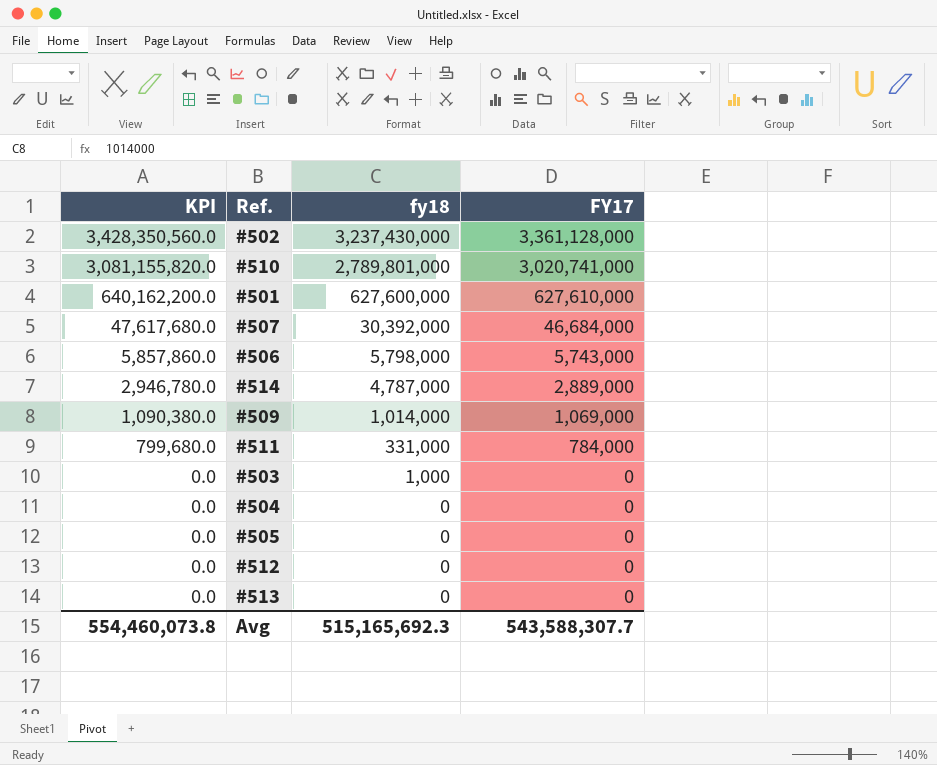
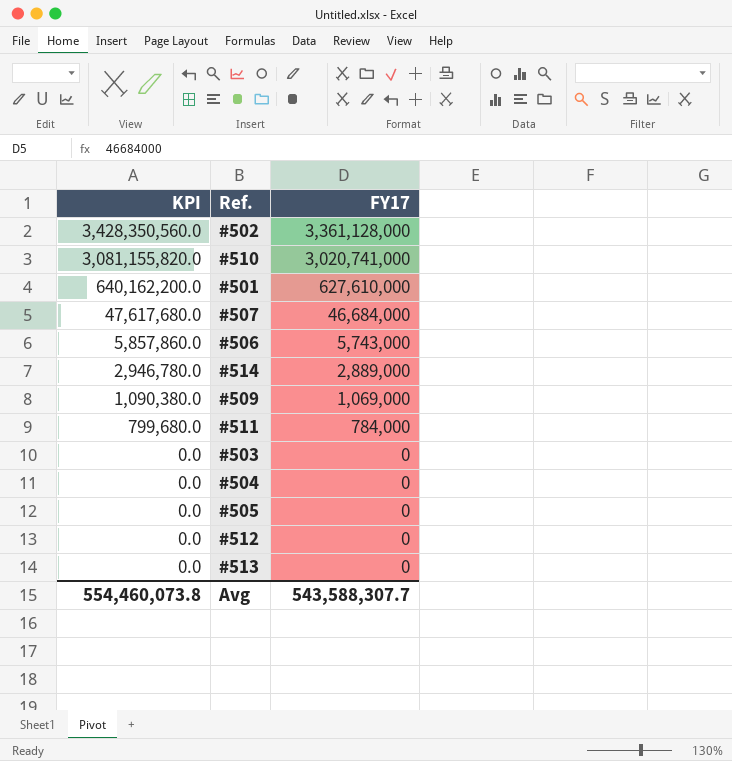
column fy18 | position: 3 -> none

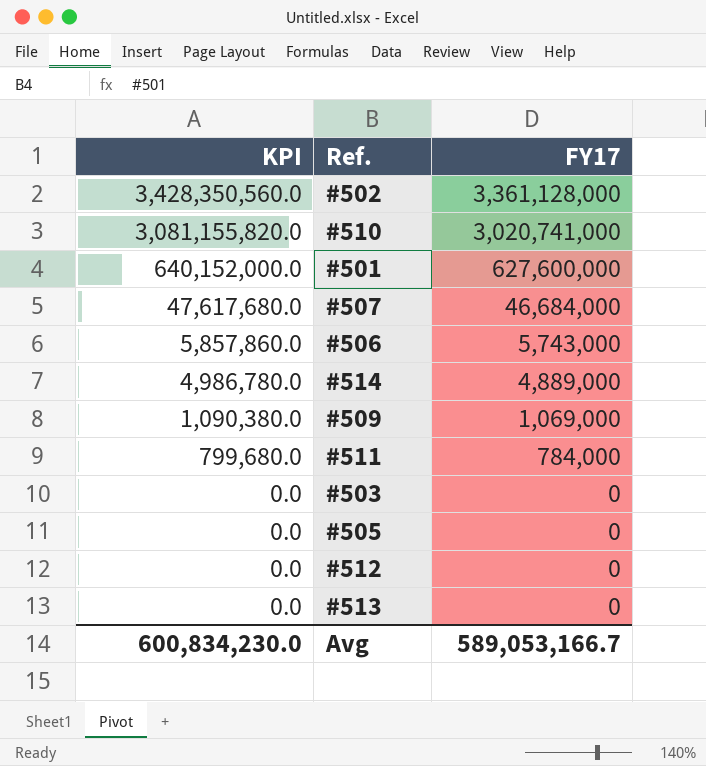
row #504: 0.0 | 0 -> none
#501 | KPI: 640,162,200.0 -> 640,152,000.0
#501 | FY17: 627,610,000 -> 627,600,000
#514 | KPI: 2,946,780.0 -> 4,986,780.0
#514 | FY17: 2,889,000 -> 4,889,000
Avg | KPI: 554,460,073.8 -> 600,834,230.0
Avg | FY17: 543,588,307.7 -> 589,053,166.7

